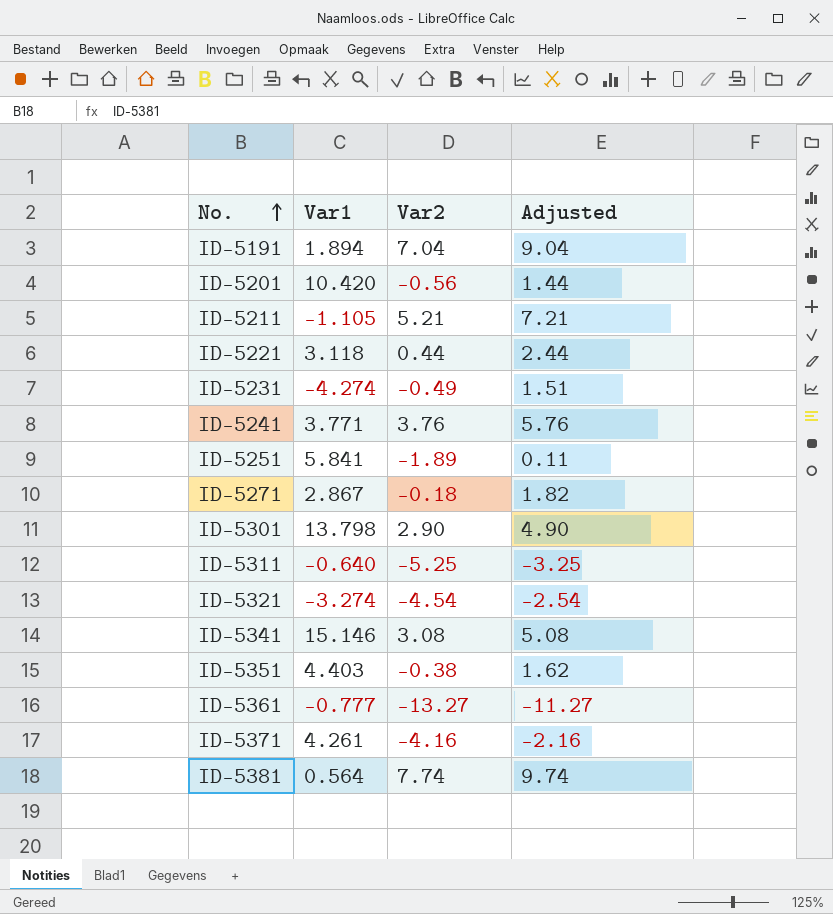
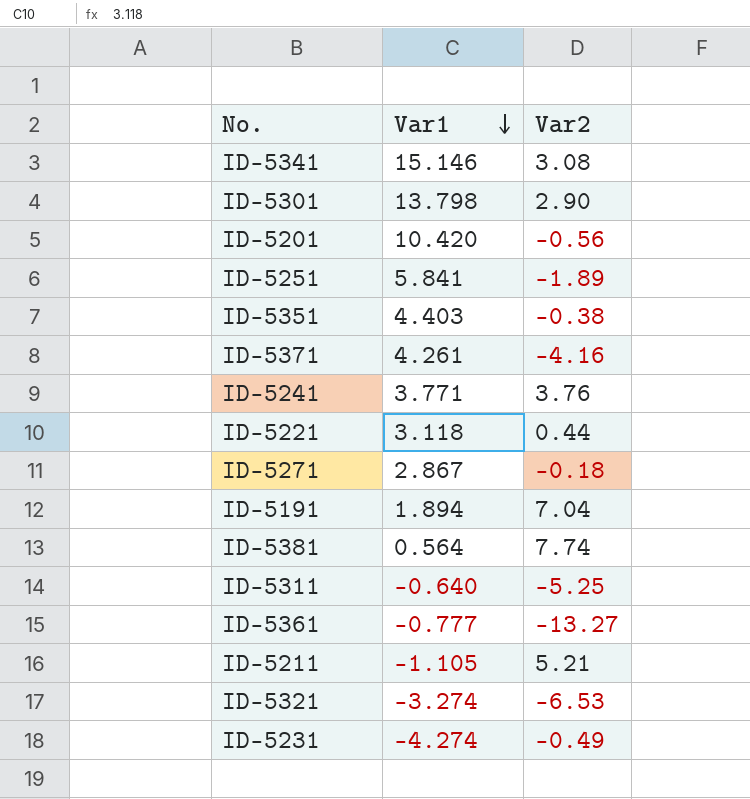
row order: No. ascending -> Var1 descending
column Adjusted | formula: [Var2] + 2 -> none
ID-5321 | Var2: -4.54 -> -6.53

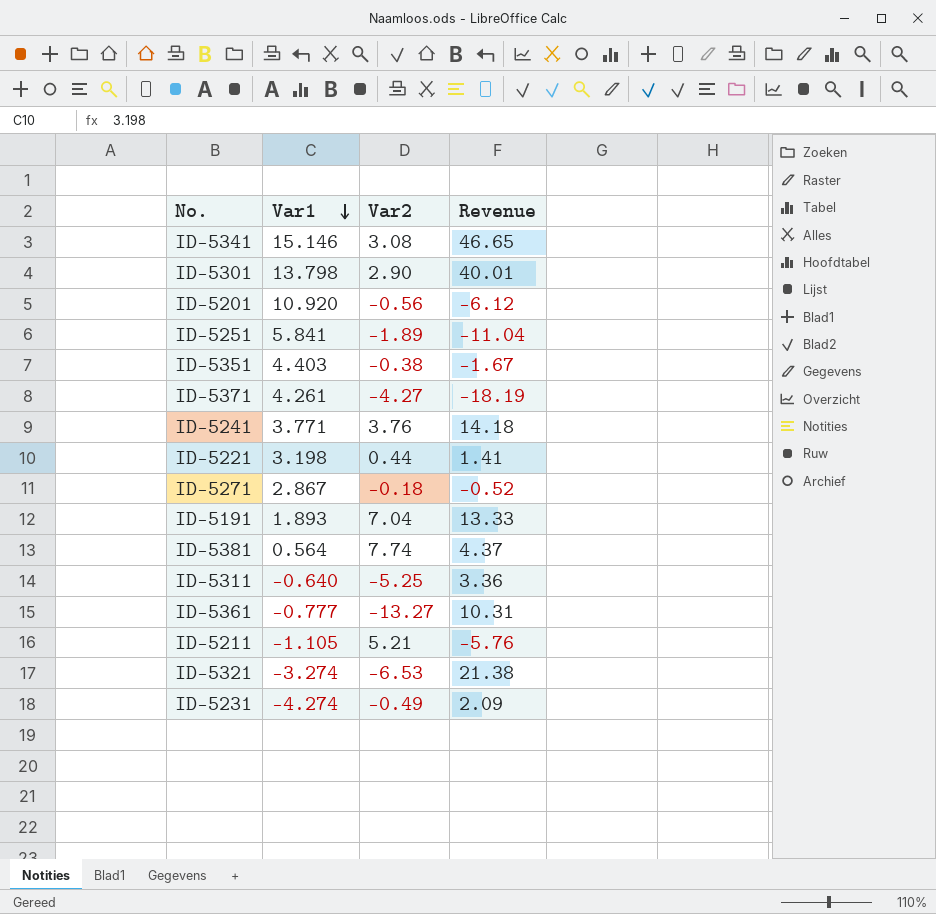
column Revenue | formula: none -> [Var1] * [Var2]
ID-5201 | Var1: 10.420 -> 10.920
ID-5371 | Var2: -4.16 -> -4.27
ID-5221 | Var1: 3.118 -> 3.198
ID-5191 | Var1: 1.894 -> 1.893

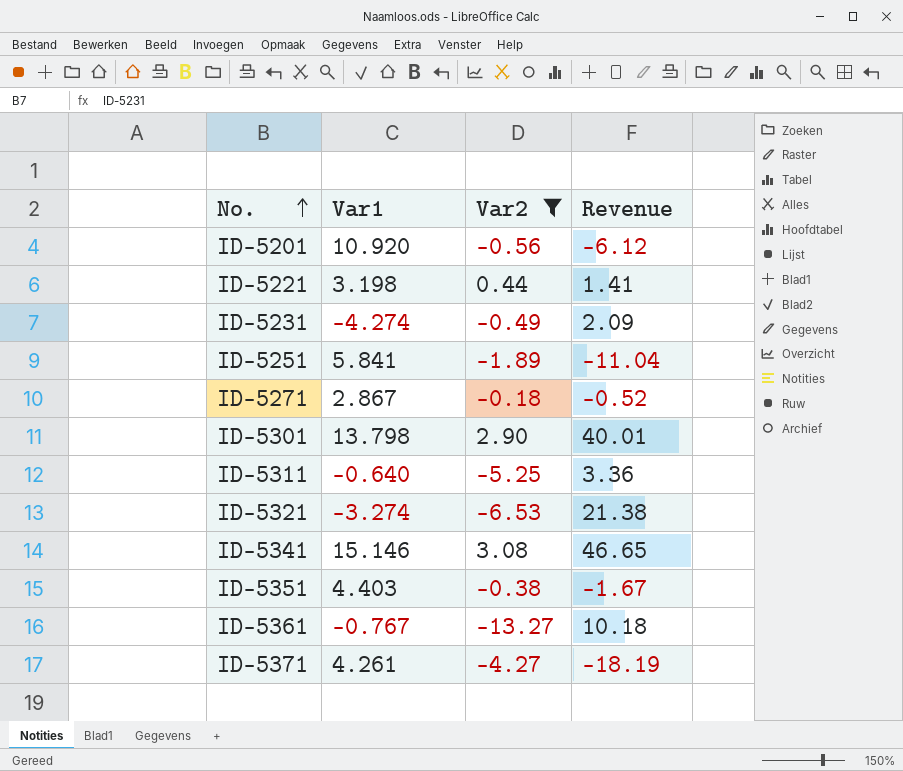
filter: none -> Var2 <= 3.08
row order: Var1 descending -> No. ascending
ID-5361 | Var1: -0.777 -> -0.767
ID-5361 | Revenue: 10.31 -> 10.18

